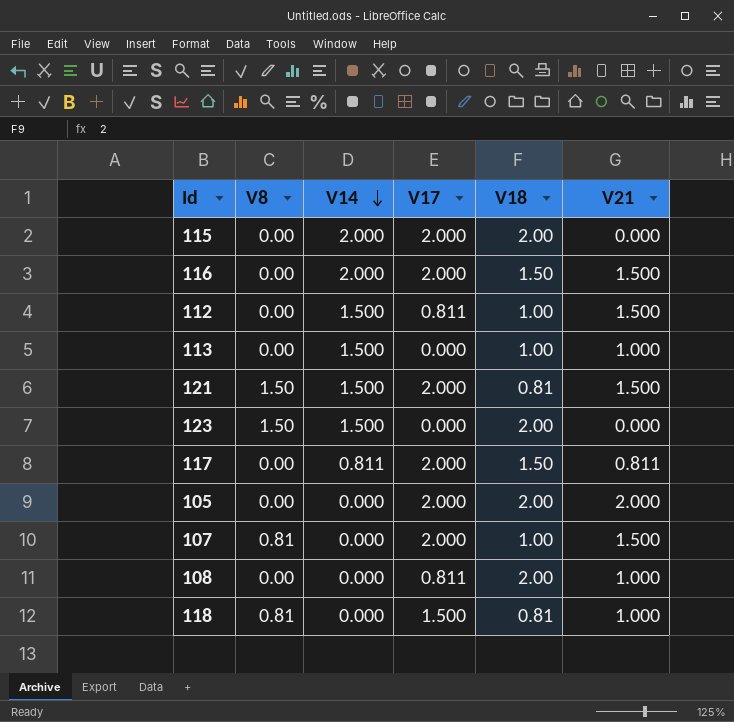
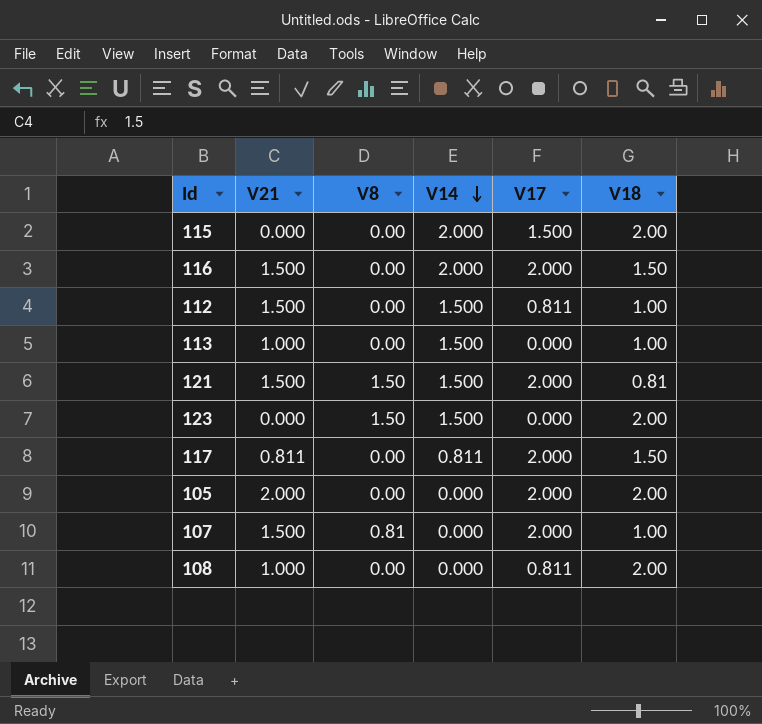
column V21 | position: 6 -> 2
row 118: 0.81 | 0.000 | 1.500 | 0.81 | 1.000 -> none
115 | V17: 2.000 -> 1.500

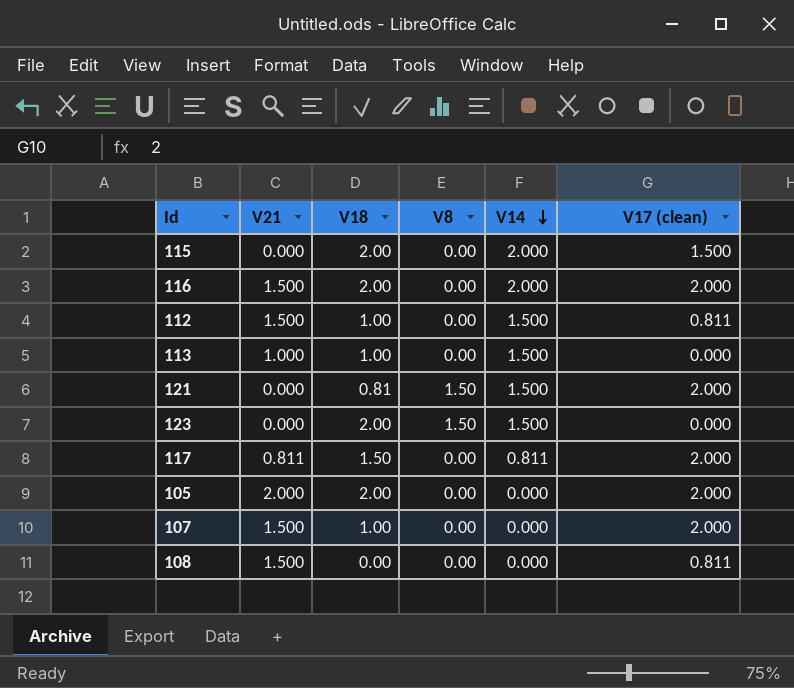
column V18 | position: 6 -> 3
column name: V17 -> V17 (clean)
116 | V18: 1.50 -> 2.00
121 | V21: 1.500 -> 0.000
107 | V8: 0.81 -> 0.00
108 | V21: 1.000 -> 1.500
108 | V18: 2.00 -> 0.00

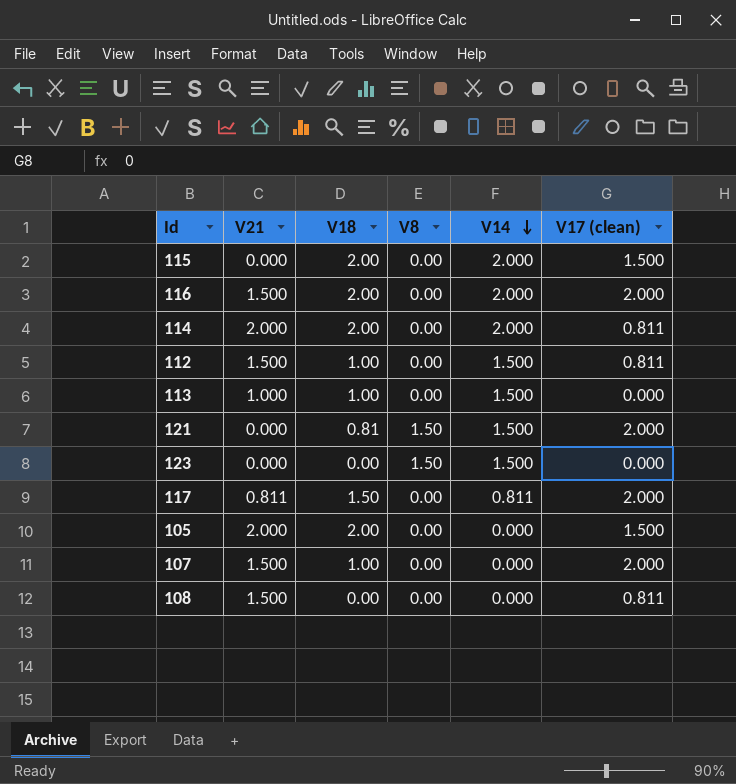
row 114: none -> 2.000 | 2.00 | 0.00 | 2.000 | 0.811
123 | V18: 2.00 -> 0.00
105 | V17 (clean): 2.000 -> 1.500

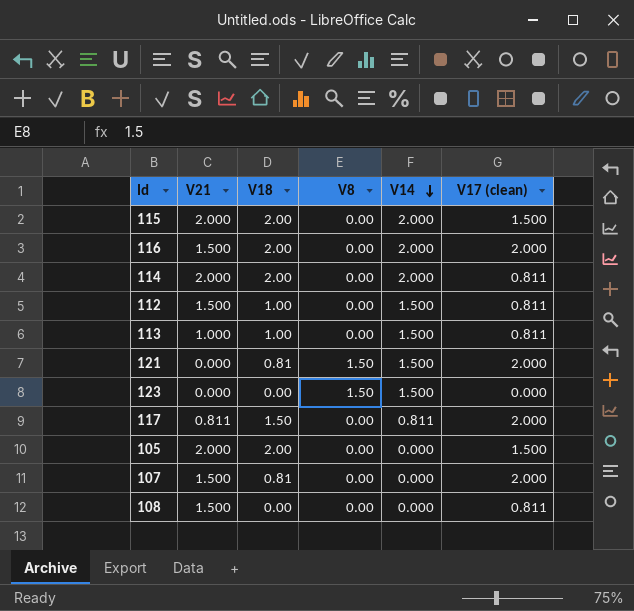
115 | V21: 0.000 -> 2.000
113 | V17 (clean): 0.000 -> 0.811
107 | V18: 1.00 -> 0.81

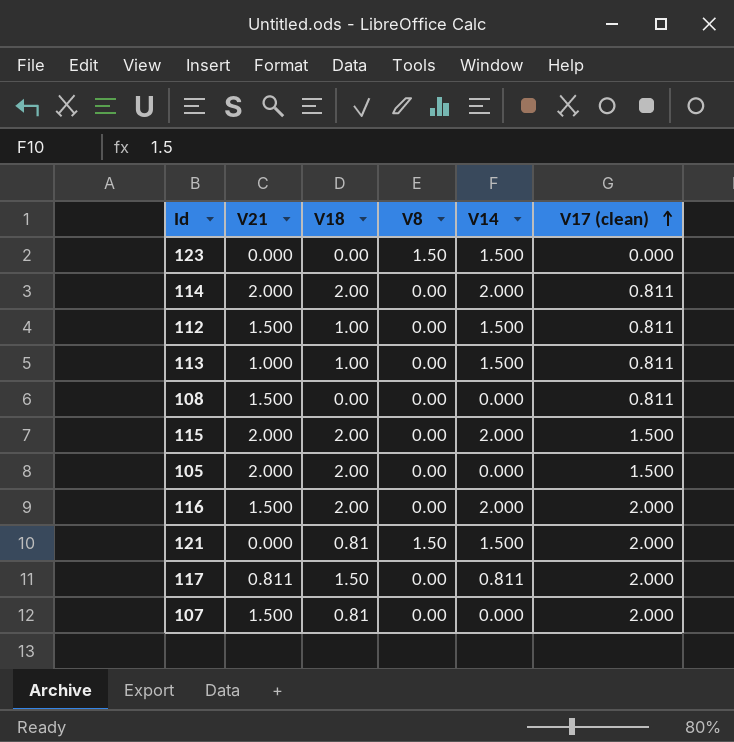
row order: V14 descending -> V17 (clean) ascending

